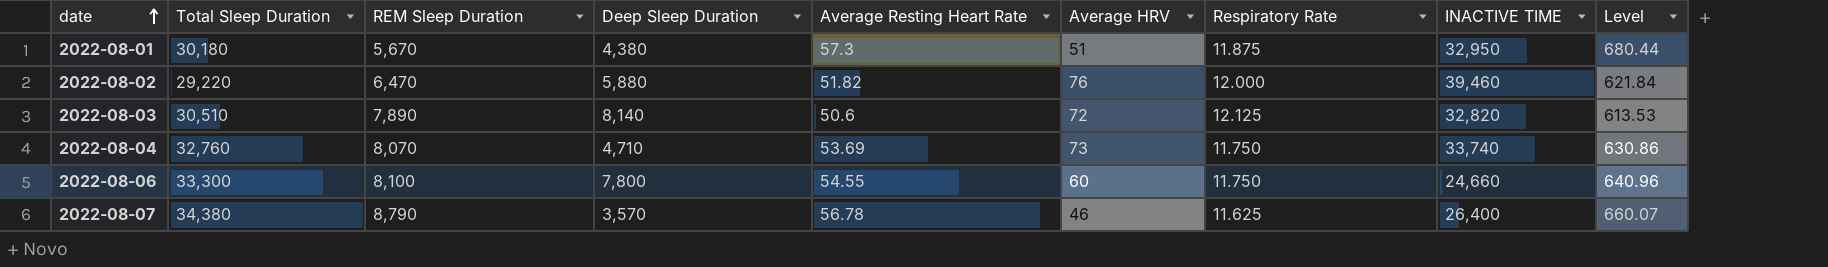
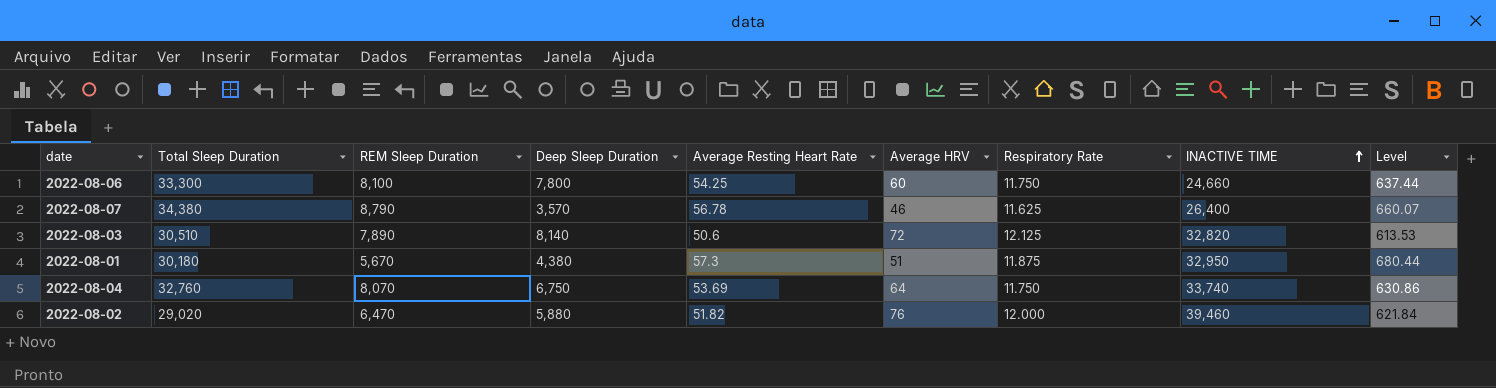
row order: date ascending -> INACTIVE TIME ascending
2022-08-06 | Average Resting Heart Rate: 54.55 -> 54.25
2022-08-06 | Level: 640.96 -> 637.44
2022-08-04 | Deep Sleep Duration: 4,710 -> 6,750
2022-08-04 | Average HRV: 73 -> 64
2022-08-02 | Total Sleep Duration: 29,220 -> 29,020

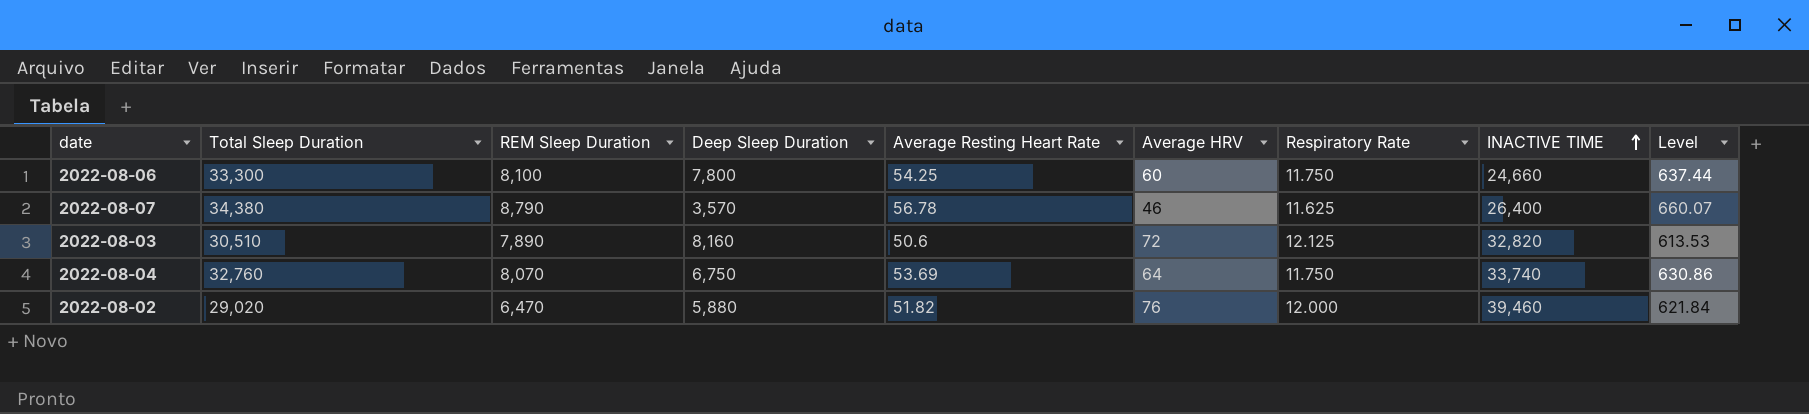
row 2022-08-01: 30,180 | 5,670 | 4,380 | 57.3 | 51 | 11.875 | 32,950 | 680.44 -> none
2022-08-03 | Deep Sleep Duration: 8,140 -> 8,160

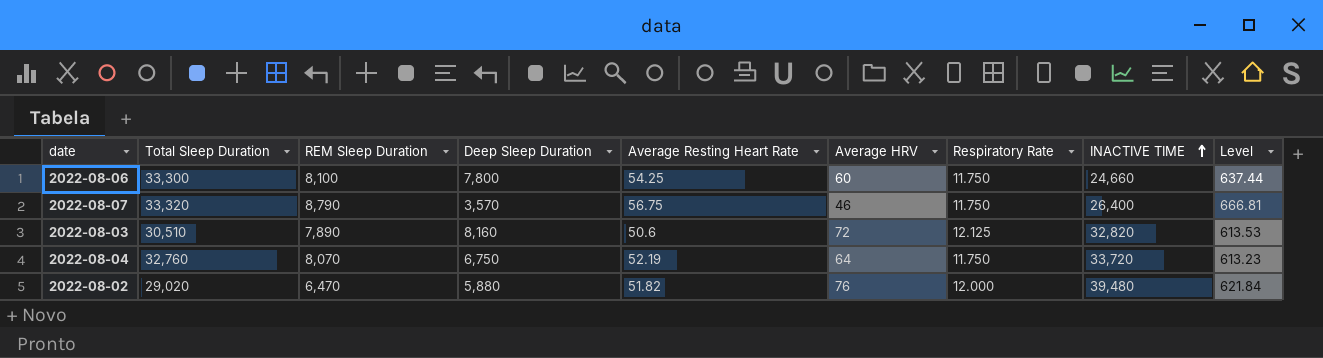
2022-08-07 | Total Sleep Duration: 34,380 -> 33,320
2022-08-07 | Average Resting Heart Rate: 56.78 -> 56.75
2022-08-07 | Respiratory Rate: 11.625 -> 11.750
2022-08-07 | Level: 660.07 -> 666.81
2022-08-04 | Average Resting Heart Rate: 53.69 -> 52.19
2022-08-04 | INACTIVE TIME: 33,740 -> 33,720
2022-08-04 | Level: 630.86 -> 613.23
2022-08-02 | INACTIVE TIME: 39,460 -> 39,480

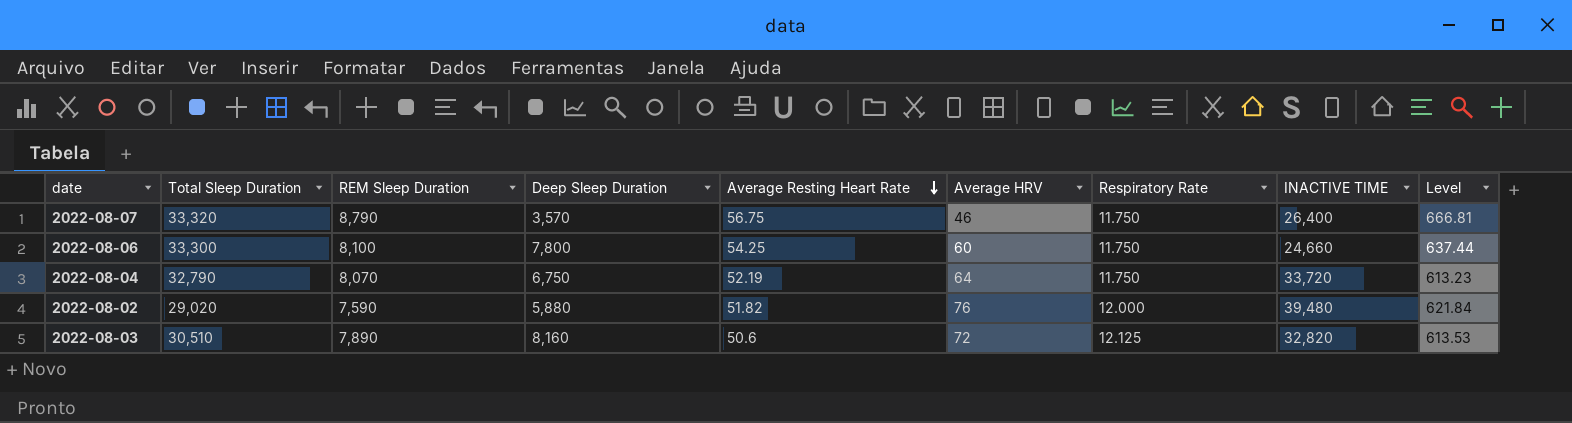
row order: INACTIVE TIME ascending -> Average Resting Heart Rate descending
2022-08-04 | Total Sleep Duration: 32,760 -> 32,790
2022-08-02 | REM Sleep Duration: 6,470 -> 7,590

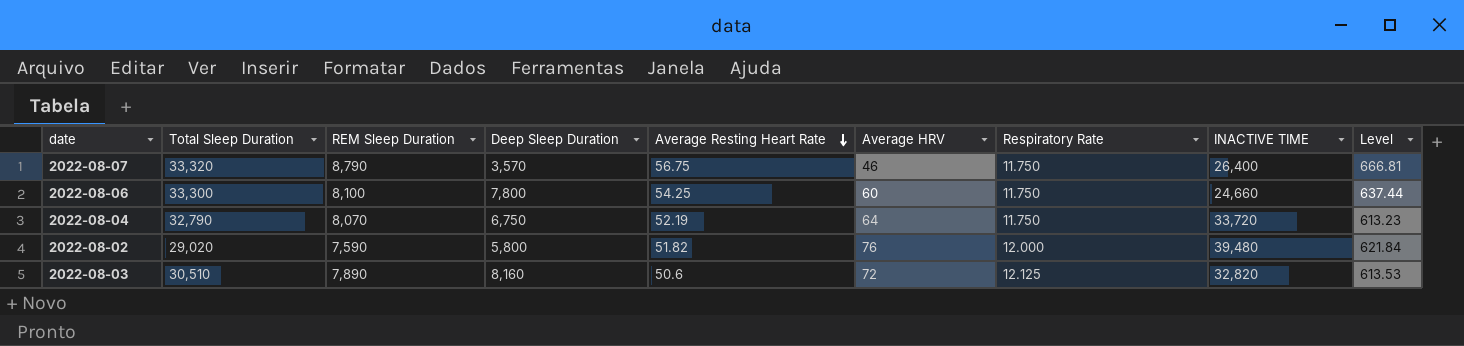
2022-08-02 | Deep Sleep Duration: 5,880 -> 5,800

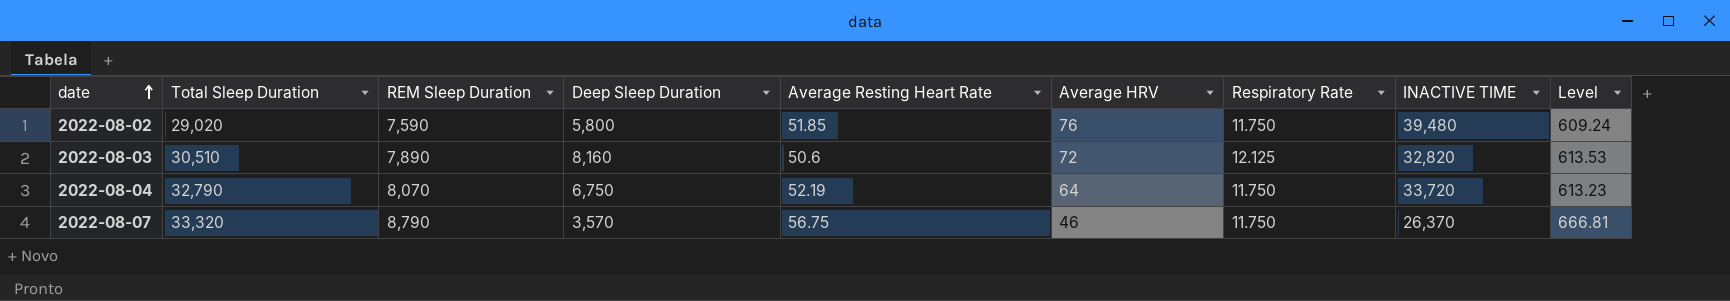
row order: Average Resting Heart Rate descending -> date ascending
row 2022-08-06: 33,300 | 8,100 | 7,800 | 54.25 | 60 | 11.750 | 24,660 | 637.44 -> none
2022-08-02 | Average Resting Heart Rate: 51.82 -> 51.85
2022-08-02 | Respiratory Rate: 12.000 -> 11.750
2022-08-02 | Level: 621.84 -> 609.24
2022-08-07 | INACTIVE TIME: 26,400 -> 26,370

